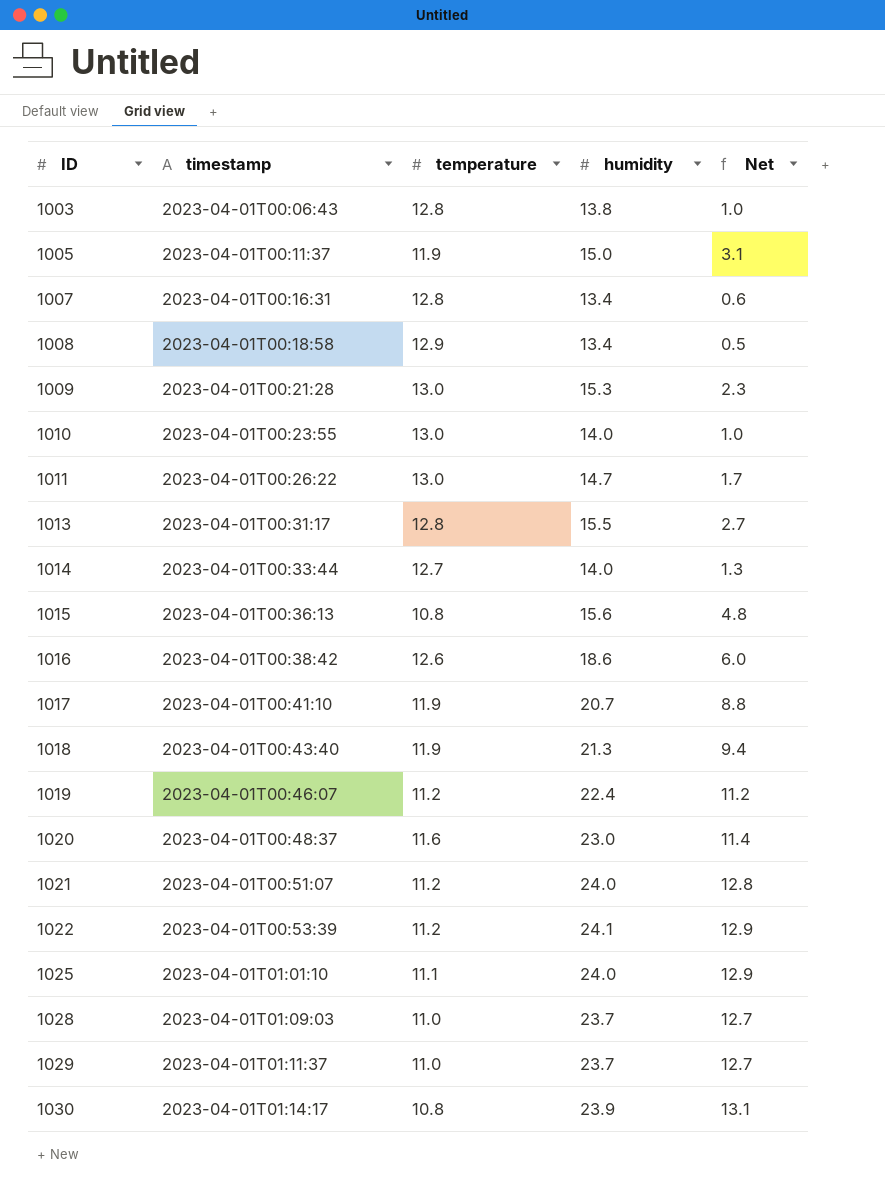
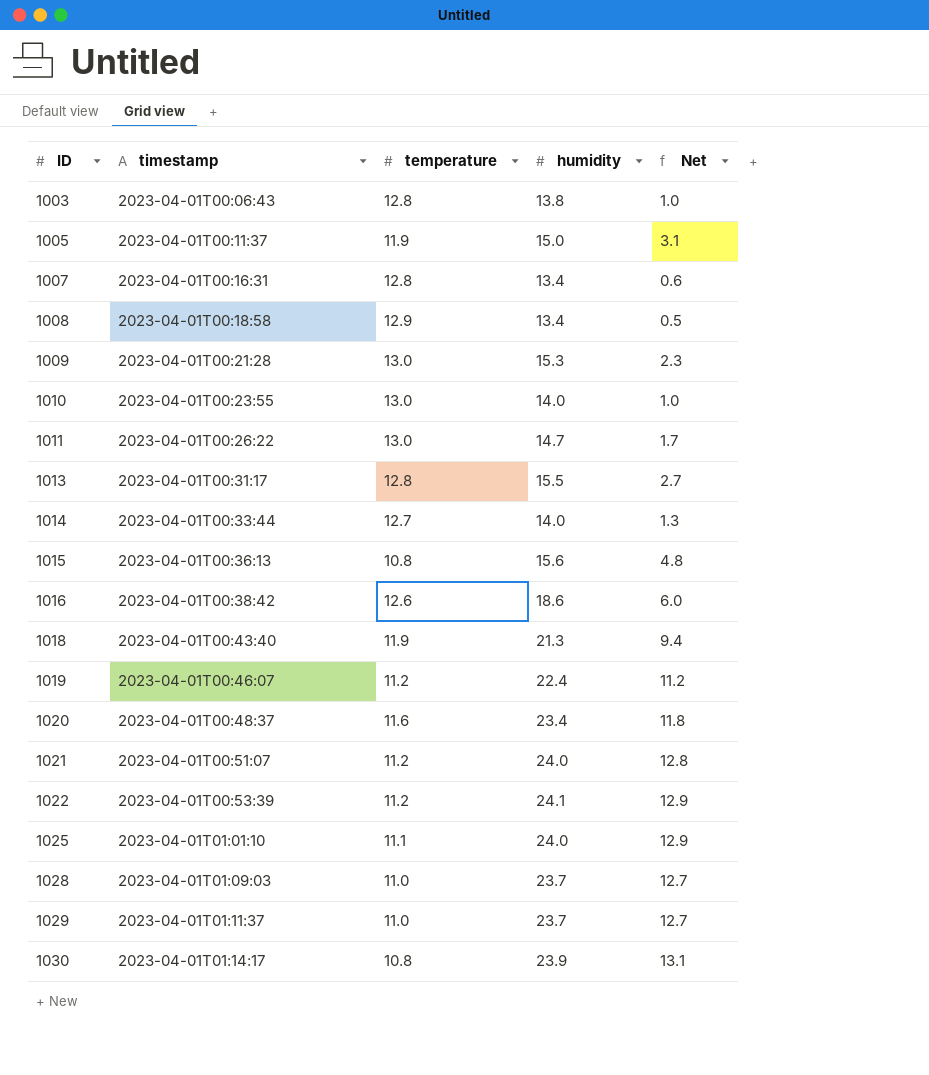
row 1017: 2023-04-01T00:41:10 | 11.9 | 20.7 | 8.8 -> none
1020 | humidity: 23.0 -> 23.4
1020 | Net: 11.4 -> 11.8

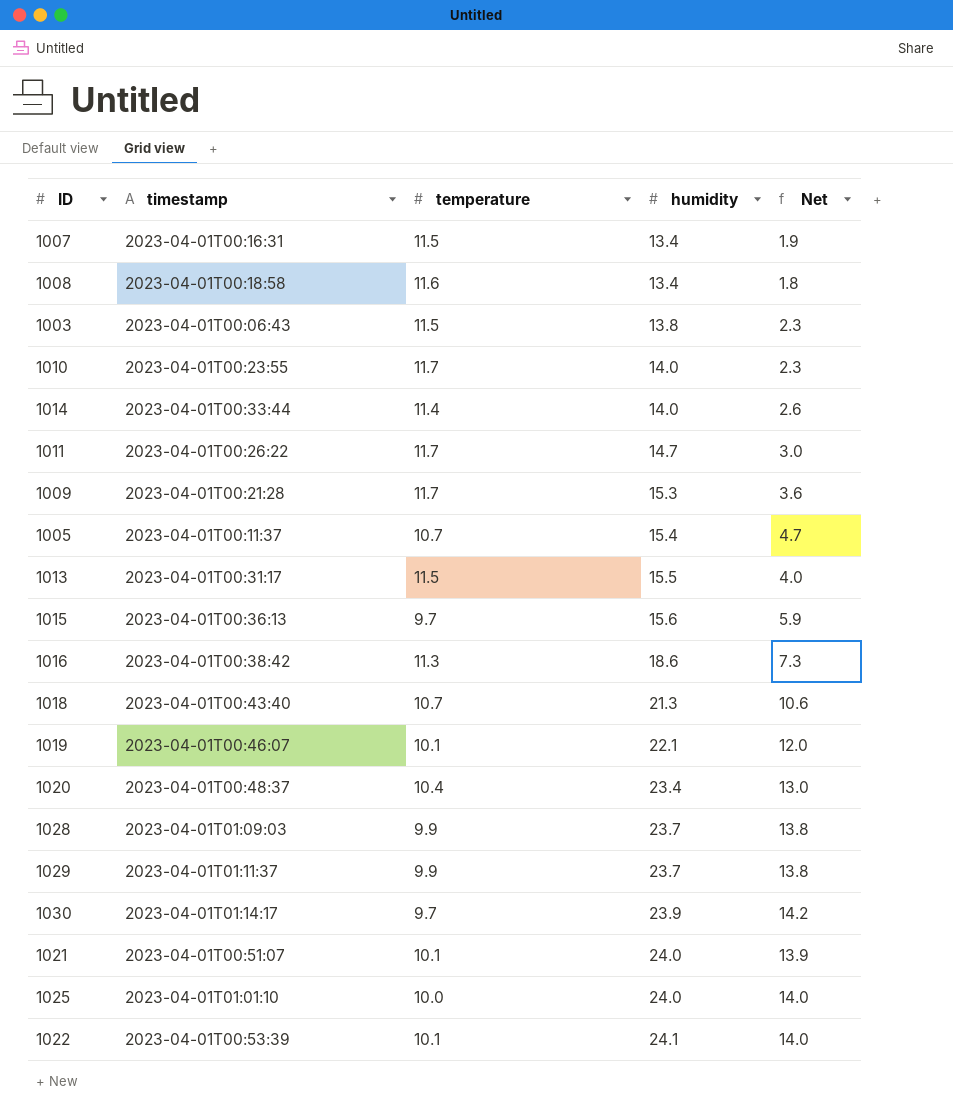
row order: ID ascending -> humidity ascending
1007 | temperature: 12.8 -> 11.5
1007 | Net: 0.6 -> 1.9
1008 | temperature: 12.9 -> 11.6
1008 | Net: 0.5 -> 1.8
1003 | temperature: 12.8 -> 11.5
1003 | Net: 1.0 -> 2.3
1010 | temperature: 13.0 -> 11.7
1010 | Net: 1.0 -> 2.3
1014 | temperature: 12.7 -> 11.4
1014 | Net: 1.3 -> 2.6
1011 | temperature: 13.0 -> 11.7
1011 | Net: 1.7 -> 3.0
1009 | temperature: 13.0 -> 11.7
1009 | Net: 2.3 -> 3.6
1005 | temperature: 11.9 -> 10.7
1005 | humidity: 15.0 -> 15.4
1005 | Net: 3.1 -> 4.7
1013 | temperature: 12.8 -> 11.5
1013 | Net: 2.7 -> 4.0
1015 | temperature: 10.8 -> 9.7
1015 | Net: 4.8 -> 5.9
1016 | temperature: 12.6 -> 11.3
1016 | Net: 6.0 -> 7.3
1018 | temperature: 11.9 -> 10.7
1018 | Net: 9.4 -> 10.6
1019 | temperature: 11.2 -> 10.1
1019 | humidity: 22.4 -> 22.1
1019 | Net: 11.2 -> 12.0
1020 | temperature: 11.6 -> 10.4
1020 | Net: 11.8 -> 13.0
1028 | temperature: 11.0 -> 9.9
1028 | Net: 12.7 -> 13.8
1029 | temperature: 11.0 -> 9.9
1029 | Net: 12.7 -> 13.8
1030 | temperature: 10.8 -> 9.7
1030 | Net: 13.1 -> 14.2
1021 | temperature: 11.2 -> 10.1
1021 | Net: 12.8 -> 13.9
1025 | temperature: 11.1 -> 10.0
1025 | Net: 12.9 -> 14.0
1022 | temperature: 11.2 -> 10.1
1022 | Net: 12.9 -> 14.0

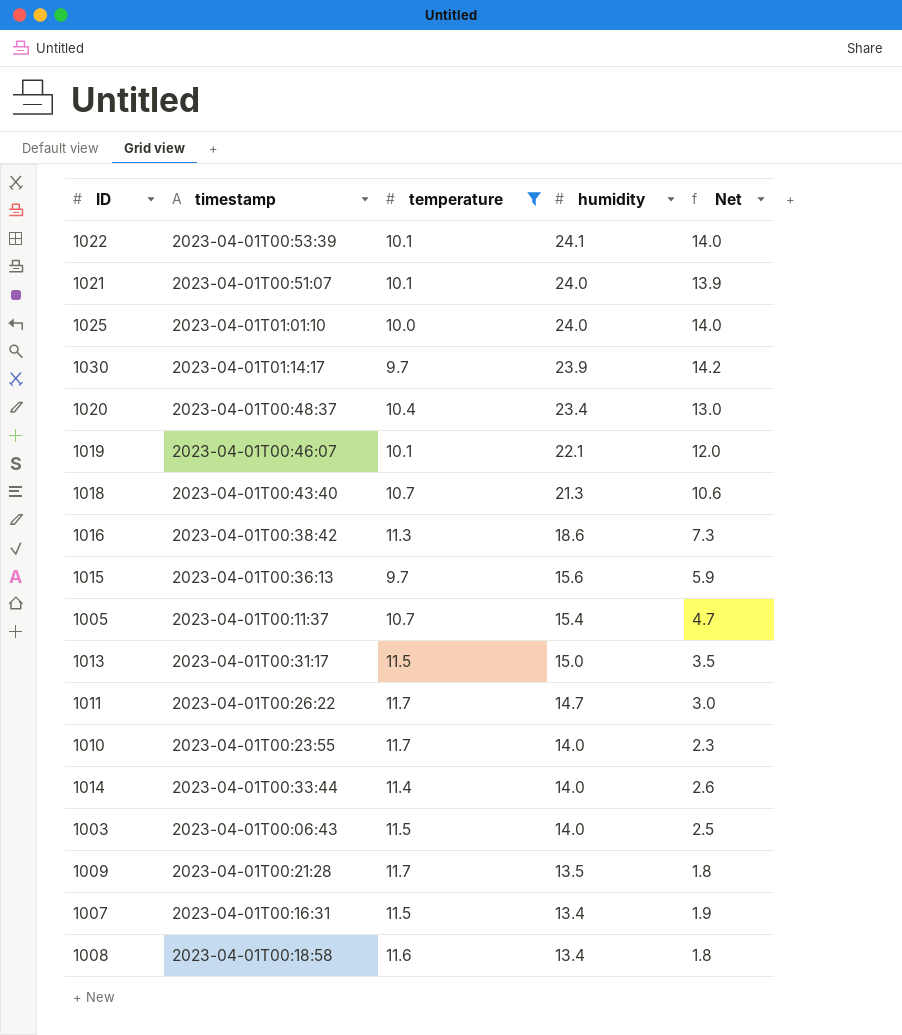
filter: none -> temperature != 9.9
row order: humidity ascending -> humidity descending
1013 | humidity: 15.5 -> 15.0
1013 | Net: 4.0 -> 3.5
1003 | humidity: 13.8 -> 14.0
1003 | Net: 2.3 -> 2.5
1009 | humidity: 15.3 -> 13.5
1009 | Net: 3.6 -> 1.8

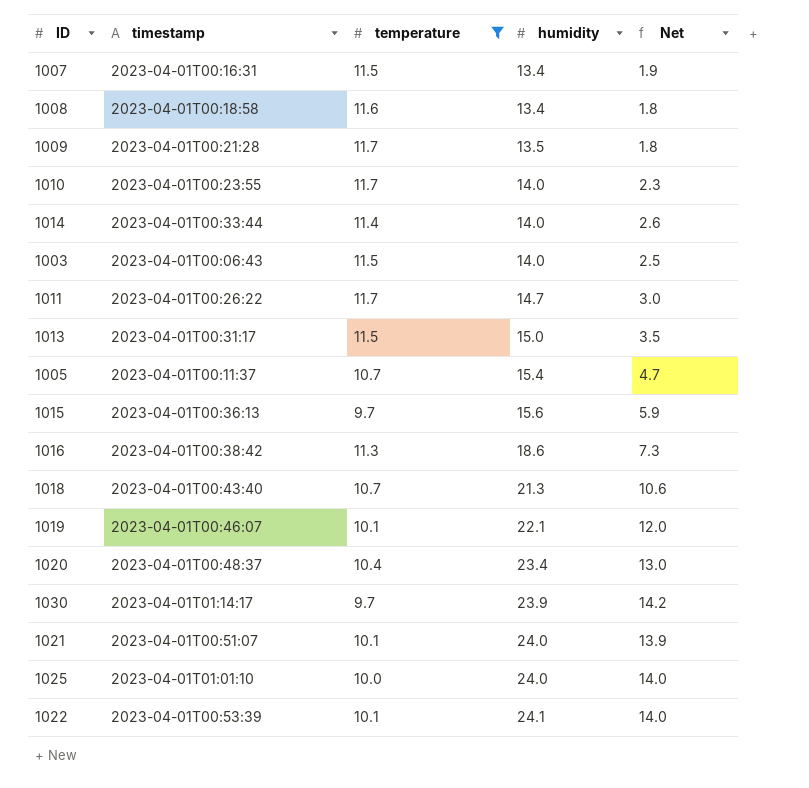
row order: humidity descending -> humidity ascending

